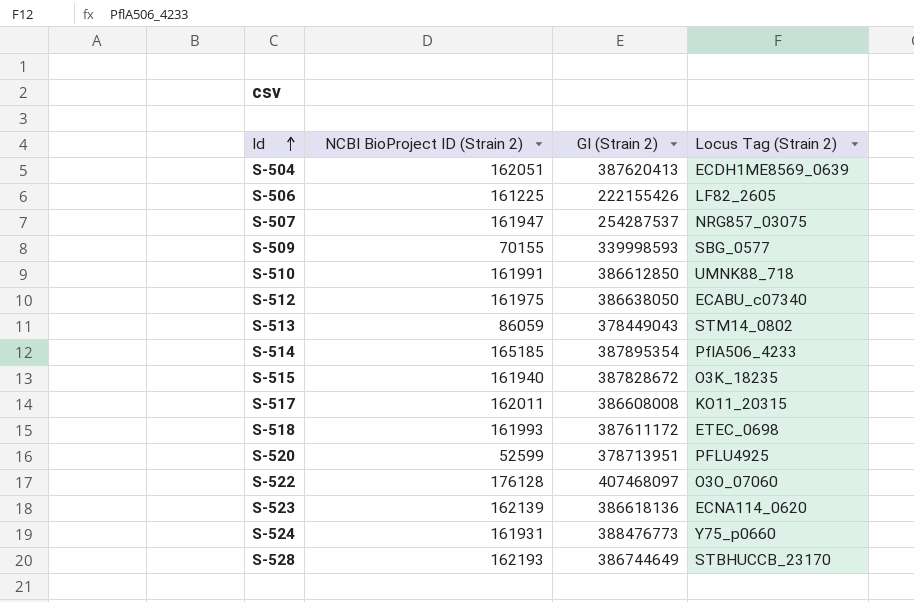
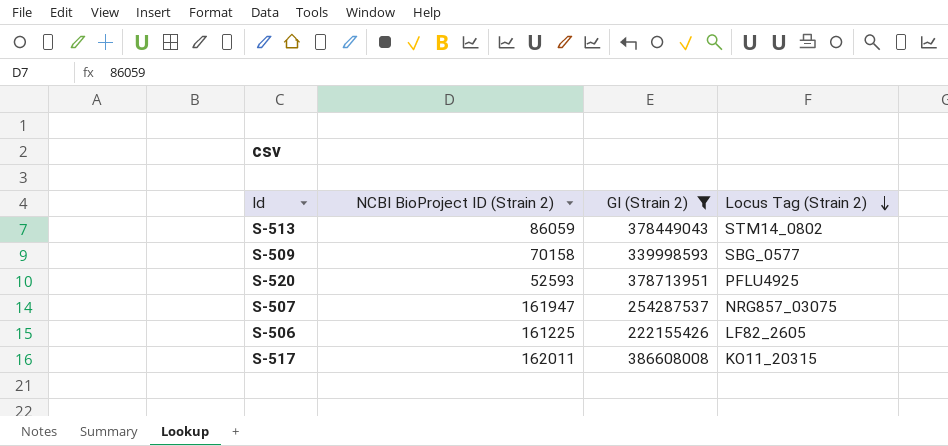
filter: none -> GI (Strain 2) <= 386608008
row order: Id ascending -> Locus Tag (Strain 2) descending
S-509 | NCBI BioProject ID (Strain 2): 70155 -> 70158
S-520 | NCBI BioProject ID (Strain 2): 52599 -> 52593

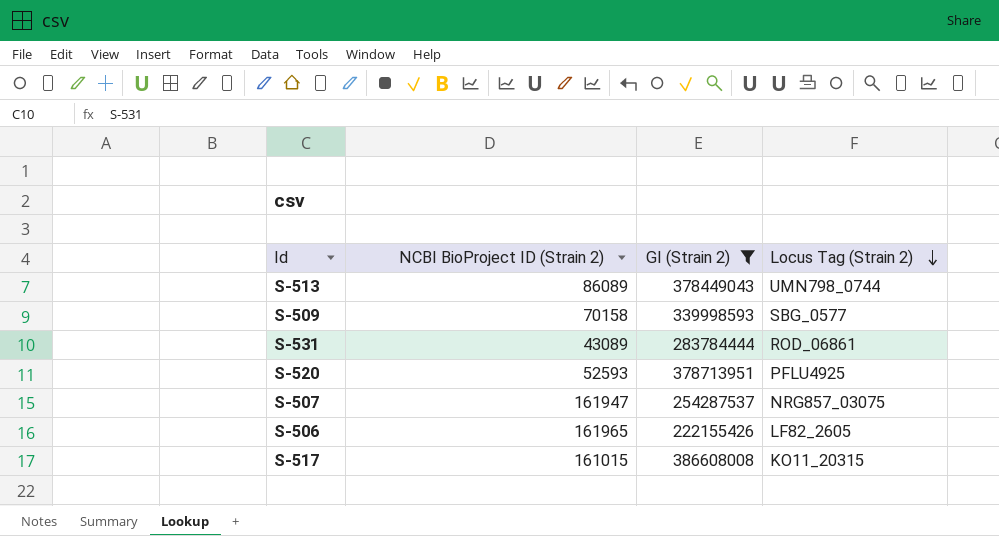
S-513 | NCBI BioProject ID (Strain 2): 86059 -> 86089
S-513 | Locus Tag (Strain 2): STM14_0802 -> UMN798_0744
row S-531: none -> 43089 | 283784444 | ROD_06861
S-506 | NCBI BioProject ID (Strain 2): 161225 -> 161965
S-517 | NCBI BioProject ID (Strain 2): 162011 -> 161015

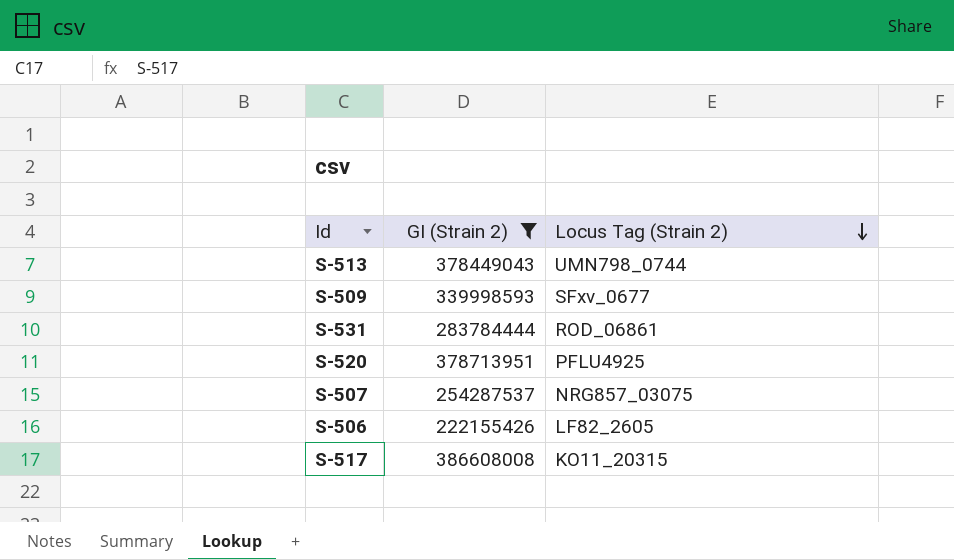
column NCBI BioProject ID (Strain 2) | position: 2 -> none
S-509 | Locus Tag (Strain 2): SBG_0577 -> SFxv_0677

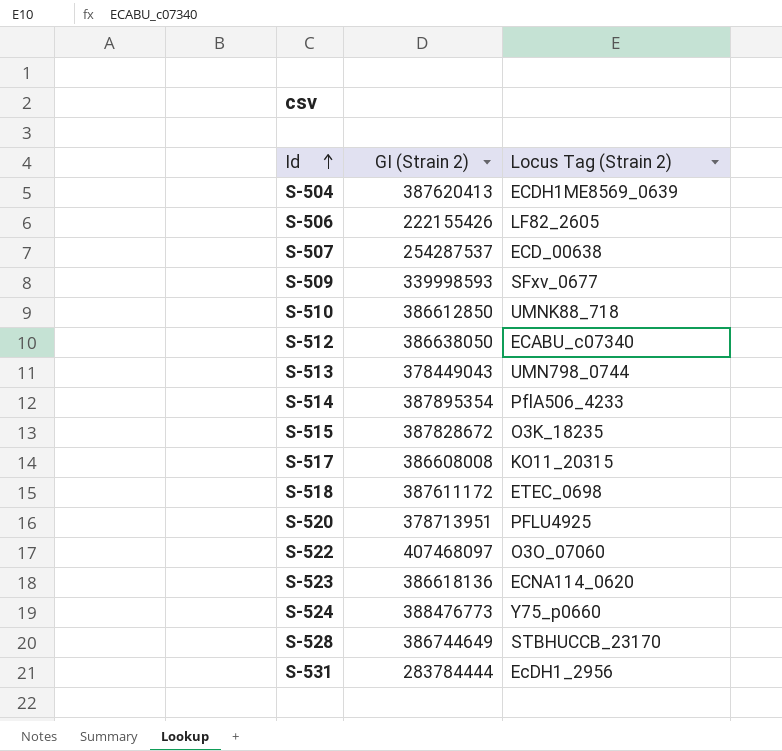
filter: GI (Strain 2) <= 386608008 -> none
row order: Locus Tag (Strain 2) descending -> Id ascending
S-507 | Locus Tag (Strain 2): NRG857_03075 -> ECD_00638
S-531 | Locus Tag (Strain 2): ROD_06861 -> EcDH1_2956

